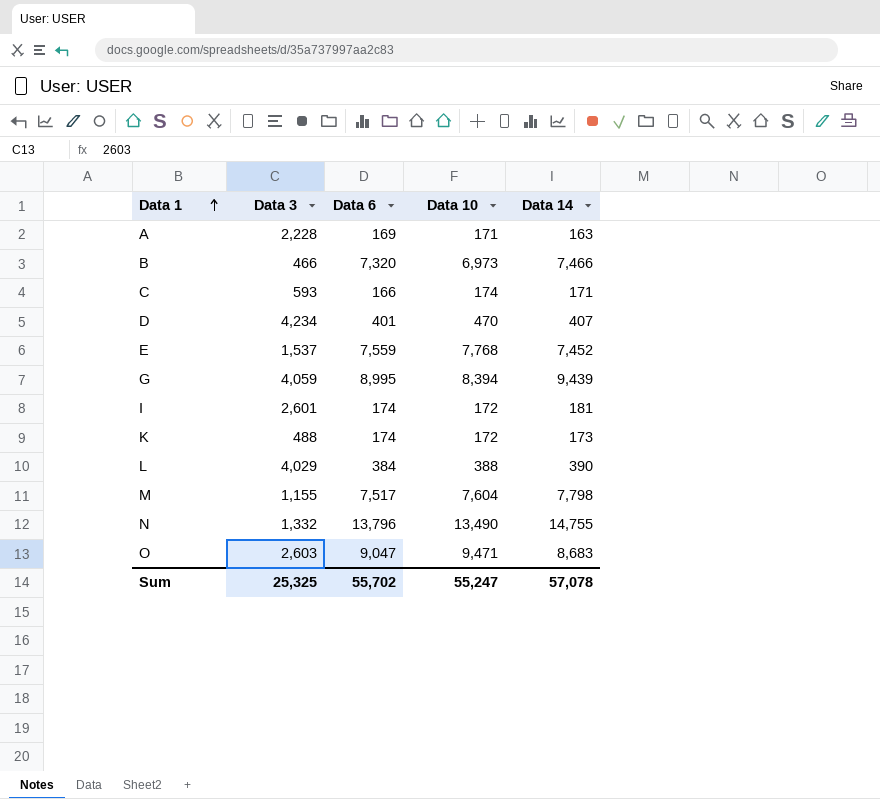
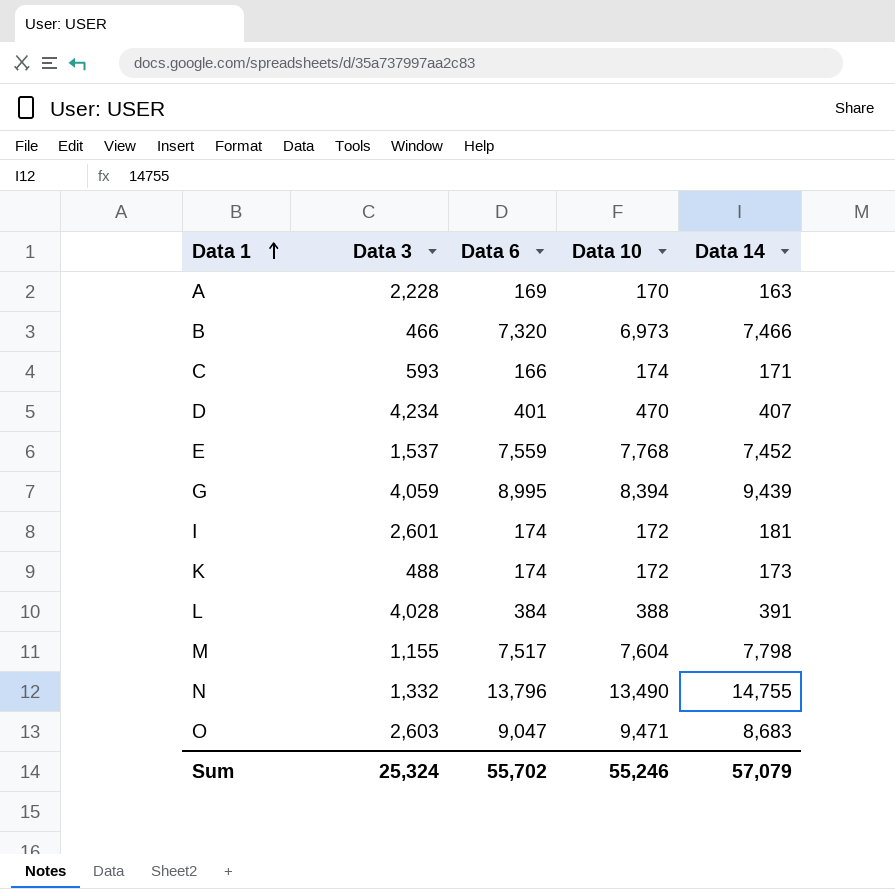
A | Data 10: 171 -> 170
L | Data 3: 4,029 -> 4,028
L | Data 14: 390 -> 391
Sum | Data 3: 25,325 -> 25,324
Sum | Data 10: 55,247 -> 55,246
Sum | Data 14: 57,078 -> 57,079

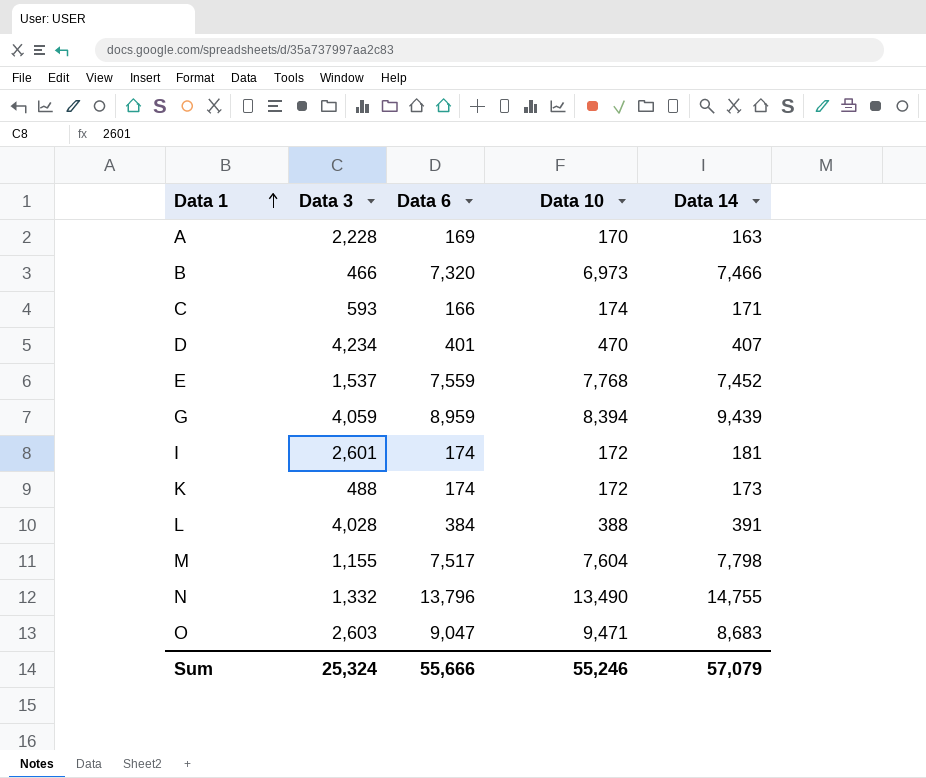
G | Data 6: 8,995 -> 8,959
Sum | Data 6: 55,702 -> 55,666

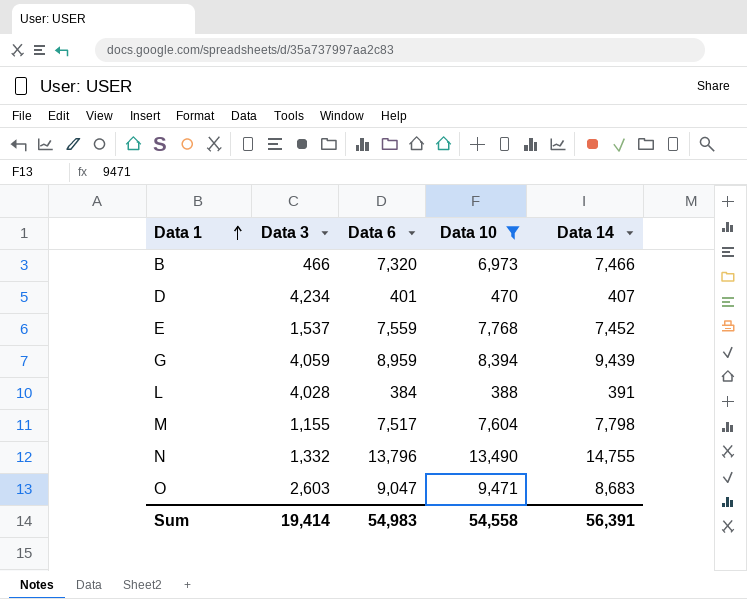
filter: none -> Data 10 >= 388
Sum | Data 3: 25,324 -> 19,414
Sum | Data 6: 55,666 -> 54,983
Sum | Data 10: 55,246 -> 54,558
Sum | Data 14: 57,079 -> 56,391

